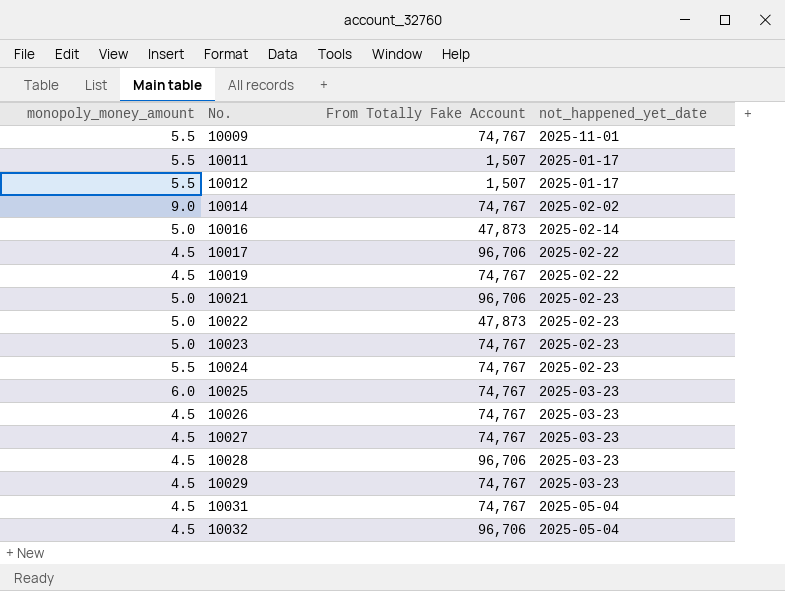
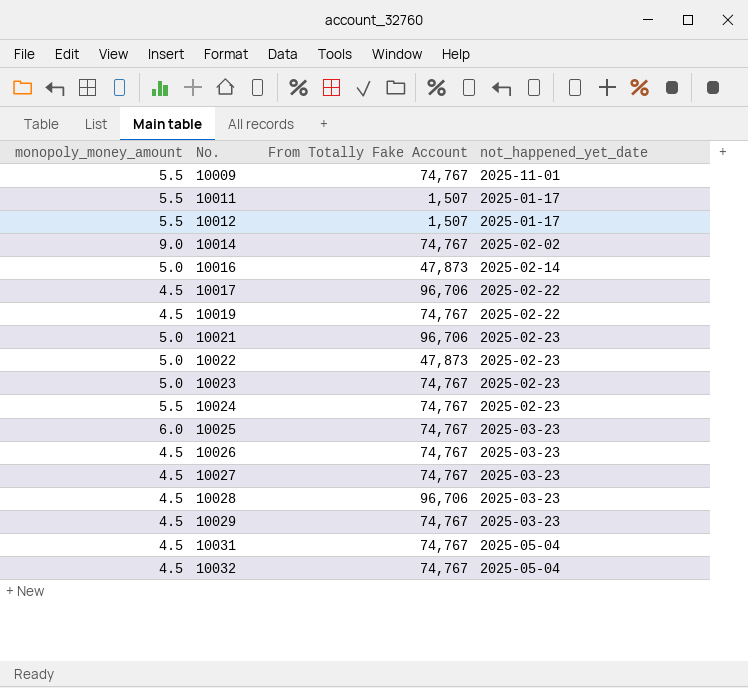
10032 | From Totally Fake Account: 96,706 -> 74,767

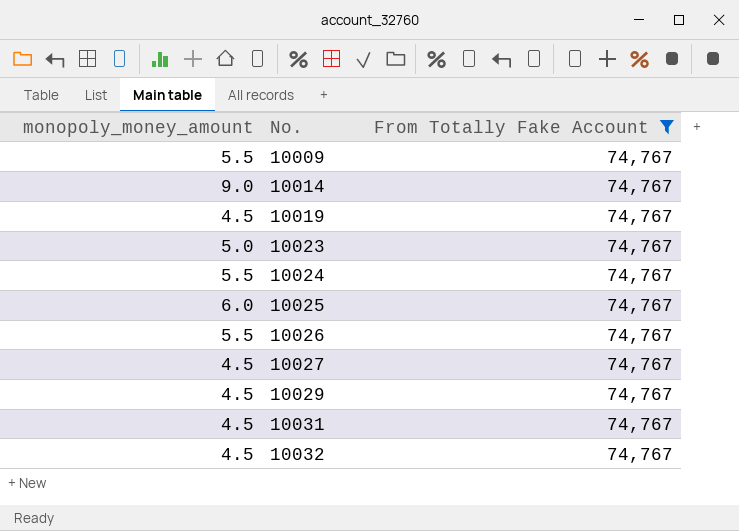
filter: none -> From Totally Fake Account = 74,767
column not_happened_yet_date | position: 4 -> none
10026 | monopoly_money_amount: 4.5 -> 5.5

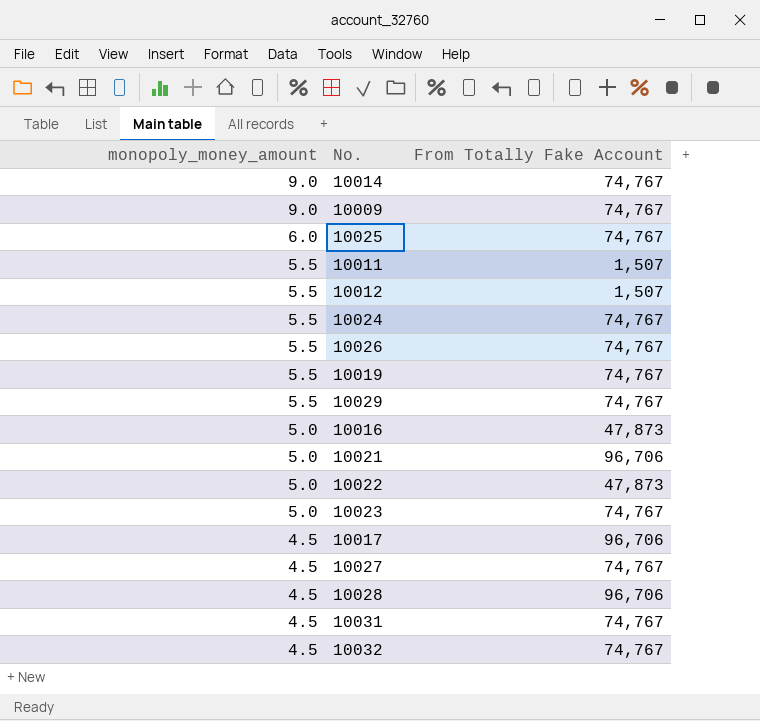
filter: From Totally Fake Account = 74,767 -> none
row order: No. ascending -> monopoly_money_amount descending
10009 | monopoly_money_amount: 5.5 -> 9.0
10019 | monopoly_money_amount: 4.5 -> 5.5
10029 | monopoly_money_amount: 4.5 -> 5.5

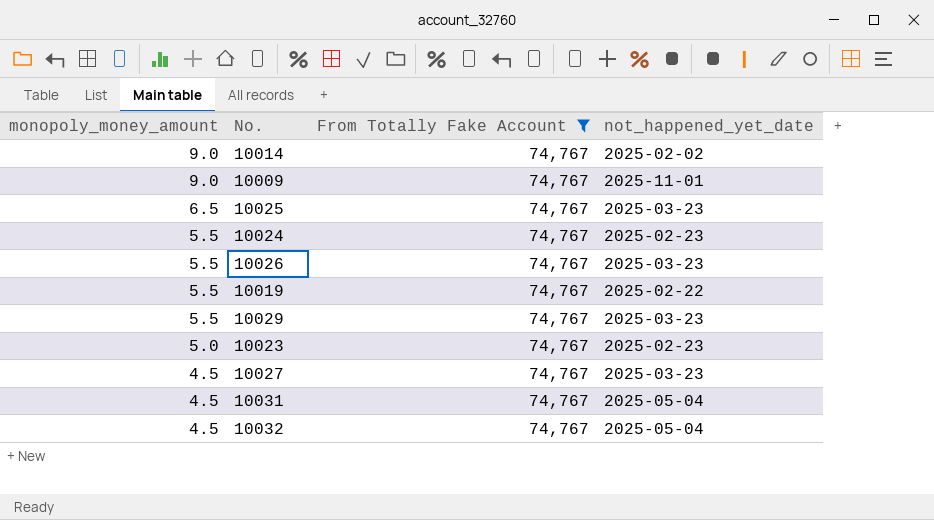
filter: none -> From Totally Fake Account = 74,767
column not_happened_yet_date | position: none -> 4
10025 | monopoly_money_amount: 6.0 -> 6.5

